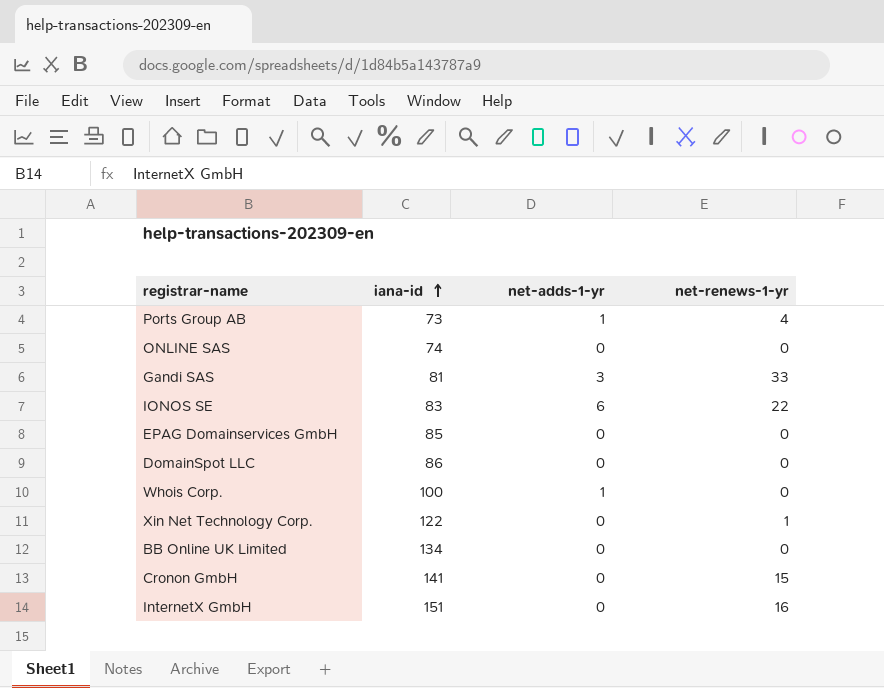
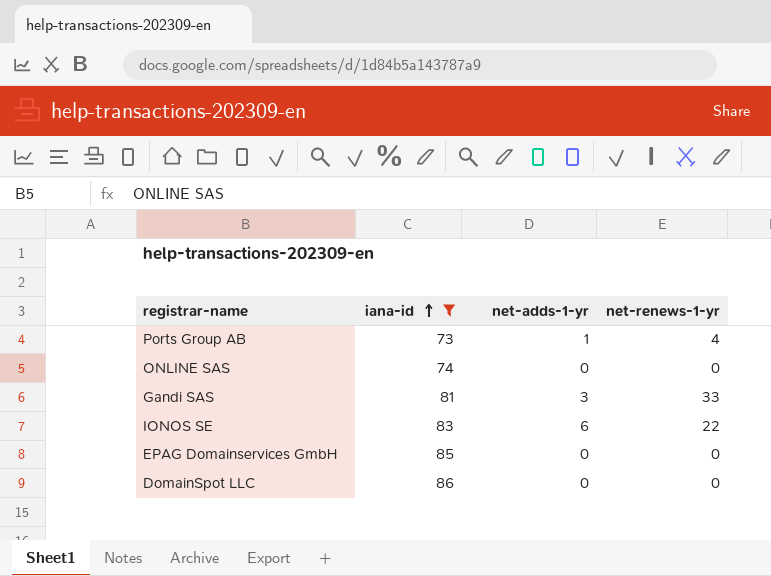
filter: none -> iana-id <= 86

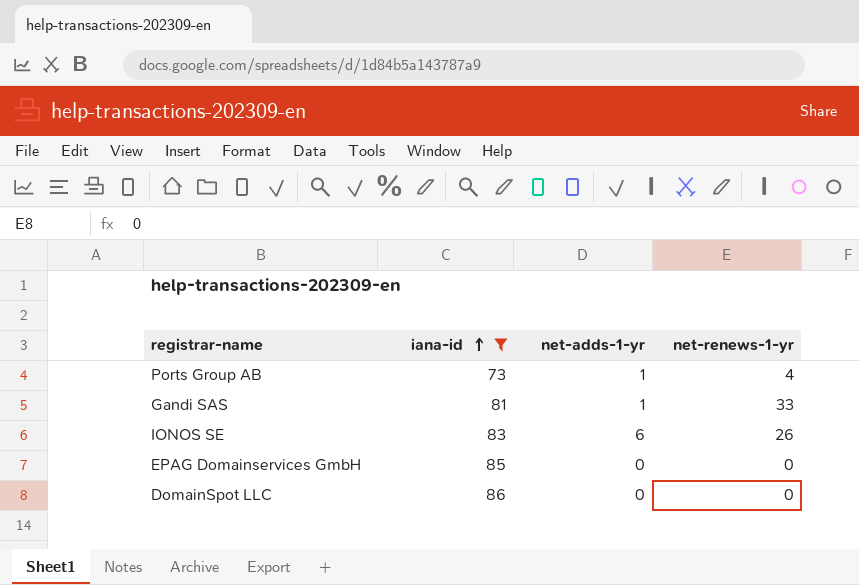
row ONLINE SAS: 74 | 0 | 0 -> none
Gandi SAS | net-adds-1-yr: 3 -> 1
IONOS SE | net-renews-1-yr: 22 -> 26

